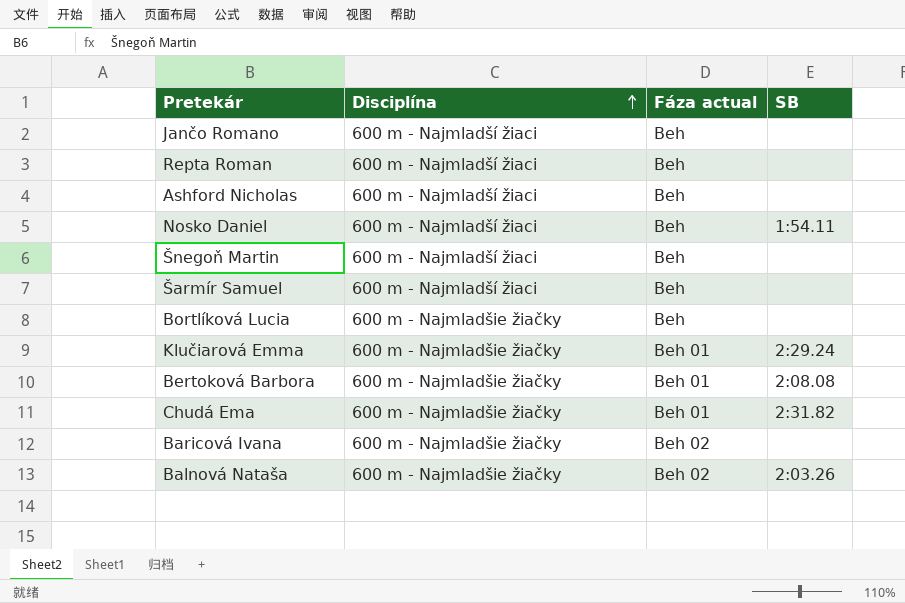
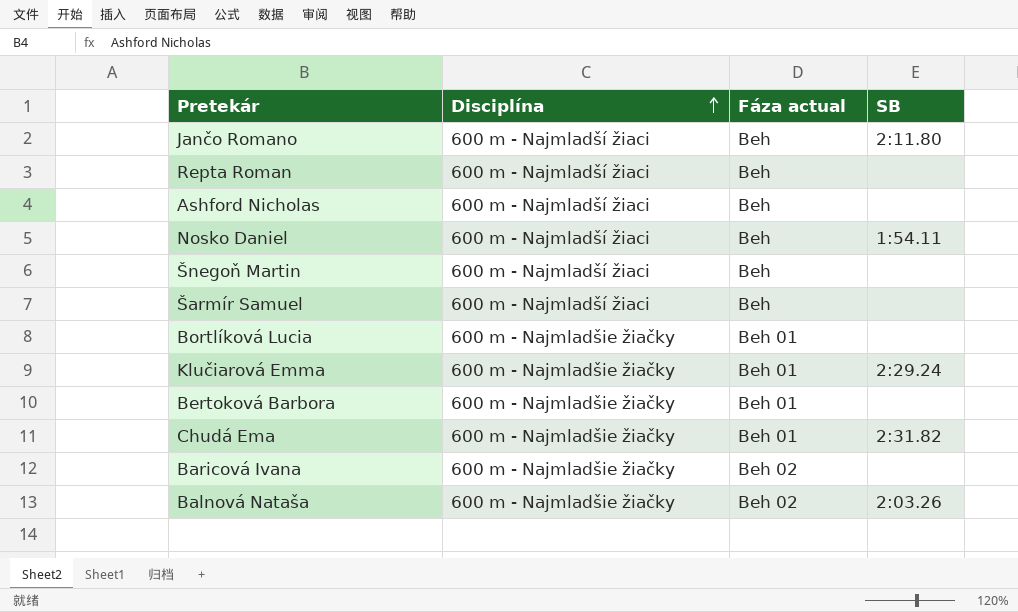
Jančo Romano | SB: none -> 2:11.80
Bortlíková Lucia | Fáza actual: Beh -> Beh 01
Bertoková Barbora | SB: 2:08.08 -> none

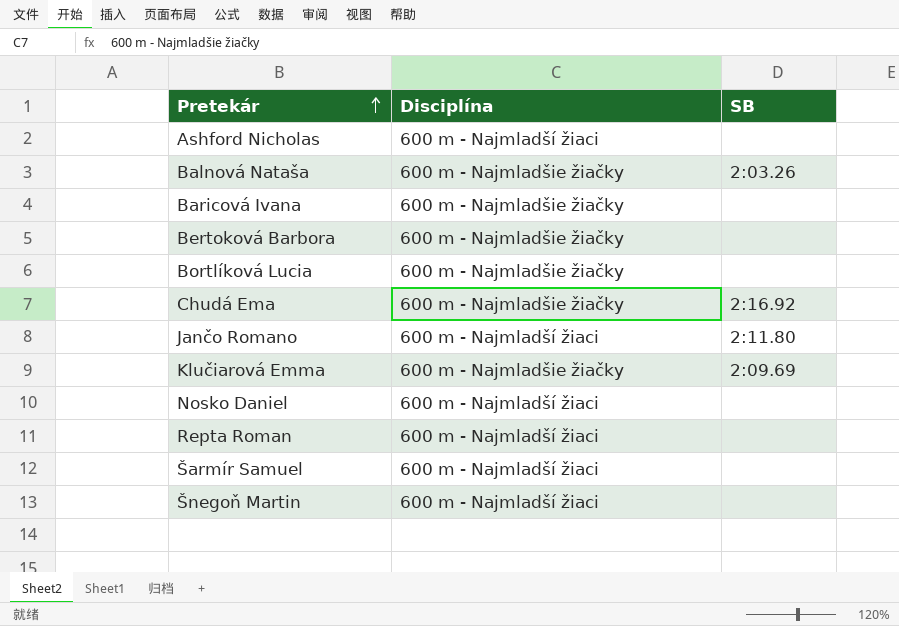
row order: Disciplína ascending -> Pretekár ascending
column Fáza actual | position: 3 -> none
Chudá Ema | SB: 2:31.82 -> 2:16.92
Klučiarová Emma | SB: 2:29.24 -> 2:09.69
Nosko Daniel | SB: 1:54.11 -> none

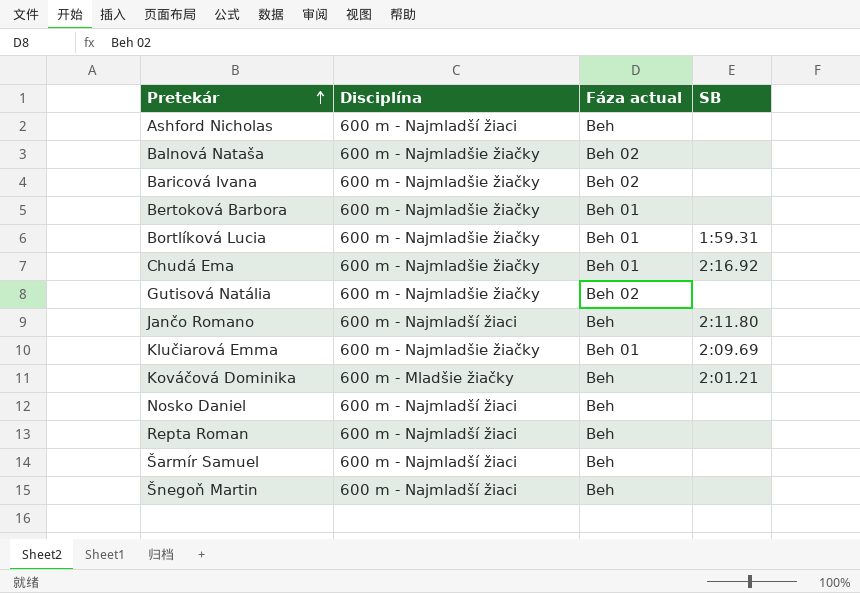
column Fáza actual | position: none -> 3
Balnová Nataša | SB: 2:03.26 -> none
Bortlíková Lucia | SB: none -> 1:59.31
row Gutisová Natália: none -> 600 m - Najmladšie žiačky | Beh 02 | none
row Kováčová Dominika: none -> 600 m - Mladšie žiačky | Beh | 2:01.21

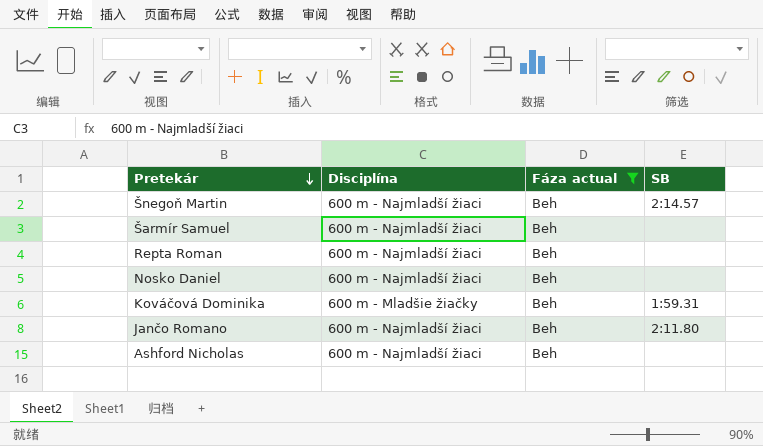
filter: none -> Fáza actual = Beh
row order: Pretekár ascending -> Pretekár descending
Šnegoň Martin | SB: none -> 2:14.57
Kováčová Dominika | SB: 2:01.21 -> 1:59.31

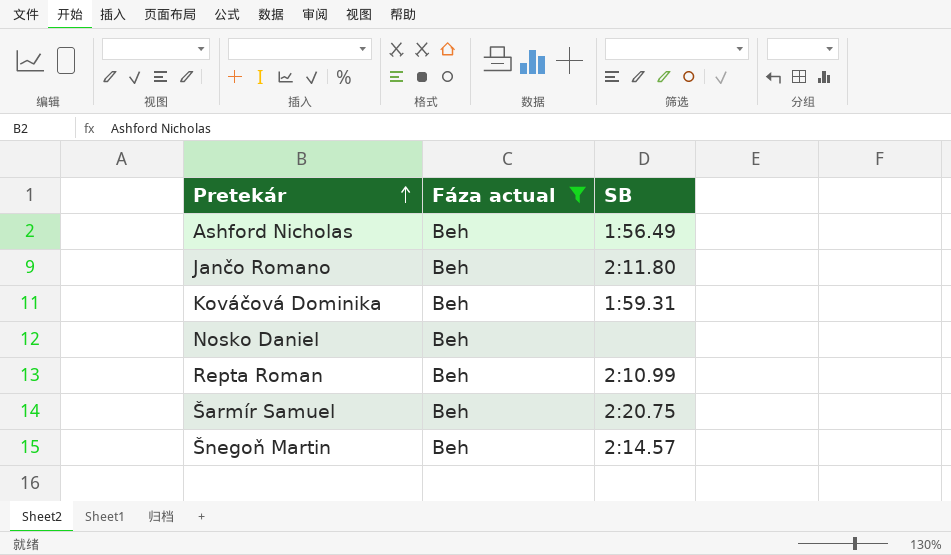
row order: Pretekár descending -> Pretekár ascending
column Disciplína | position: 2 -> none
Ashford Nicholas | SB: none -> 1:56.49
Repta Roman | SB: none -> 2:10.99
Šarmír Samuel | SB: none -> 2:20.75

